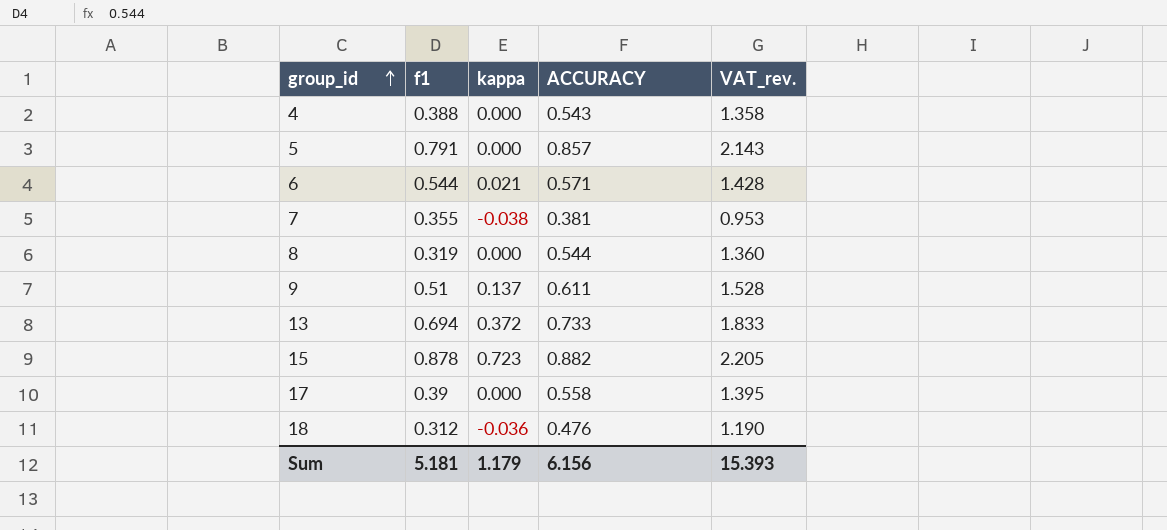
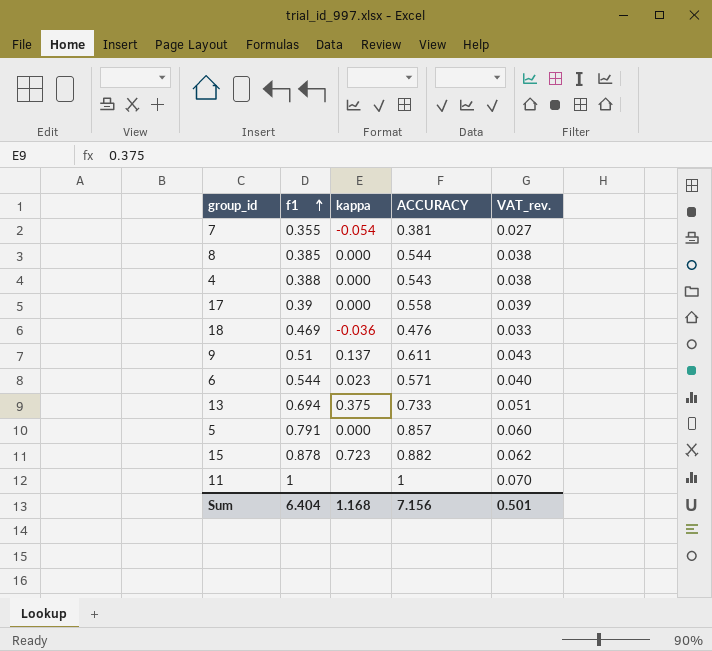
row order: group_id ascending -> f1 ascending
column VAT_rev. | formula: [ACCURACY] * 2.5 -> [ACCURACY] * 0.07
7 | kappa: -0.038 -> -0.054
8 | f1: 0.319 -> 0.385
18 | f1: 0.312 -> 0.469
6 | kappa: 0.021 -> 0.023
13 | kappa: 0.372 -> 0.375
row 11: none -> 1 | none | 1 | 0.070
Sum | f1: 5.181 -> 6.404
Sum | kappa: 1.179 -> 1.168
Sum | ACCURACY: 6.156 -> 7.156
Sum | VAT_rev.: 15.393 -> 0.501

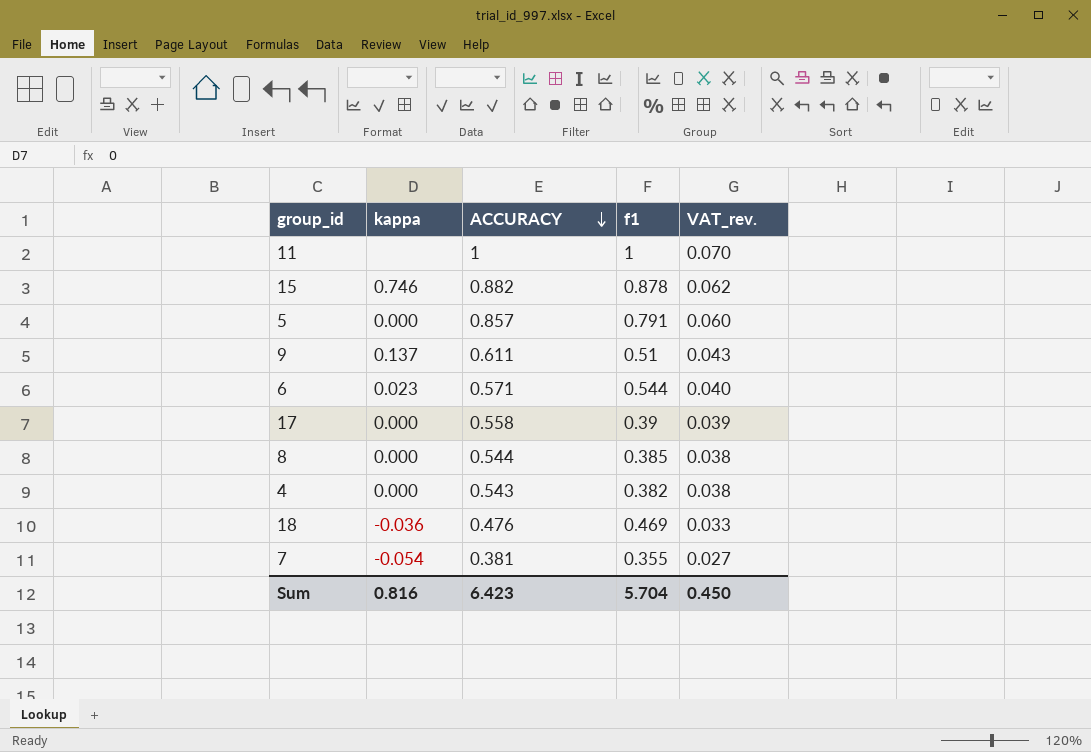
row order: f1 ascending -> ACCURACY descending
column f1 | position: 2 -> 4
row 13: 0.694 | 0.375 | 0.733 | 0.051 -> none
15 | kappa: 0.723 -> 0.746
4 | f1: 0.388 -> 0.382
Sum | kappa: 1.168 -> 0.816
Sum | ACCURACY: 7.156 -> 6.423
Sum | f1: 6.404 -> 5.704
Sum | VAT_rev.: 0.501 -> 0.450

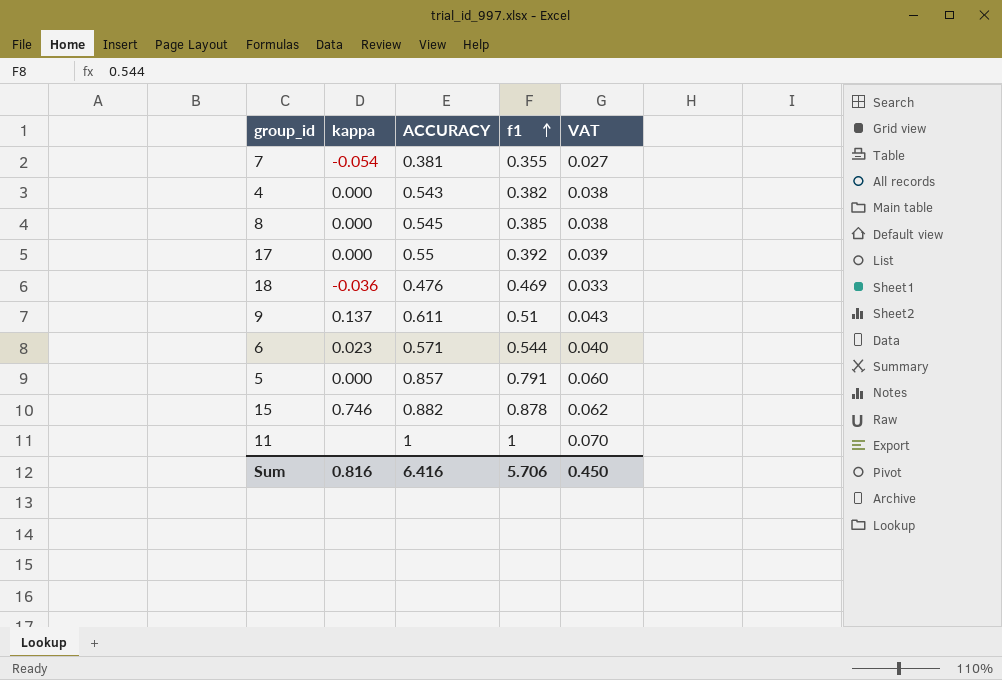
row order: ACCURACY descending -> f1 ascending
column name: VAT_rev. -> VAT
8 | ACCURACY: 0.544 -> 0.545
17 | ACCURACY: 0.558 -> 0.55
17 | f1: 0.39 -> 0.392
Sum | ACCURACY: 6.423 -> 6.416
Sum | f1: 5.704 -> 5.706

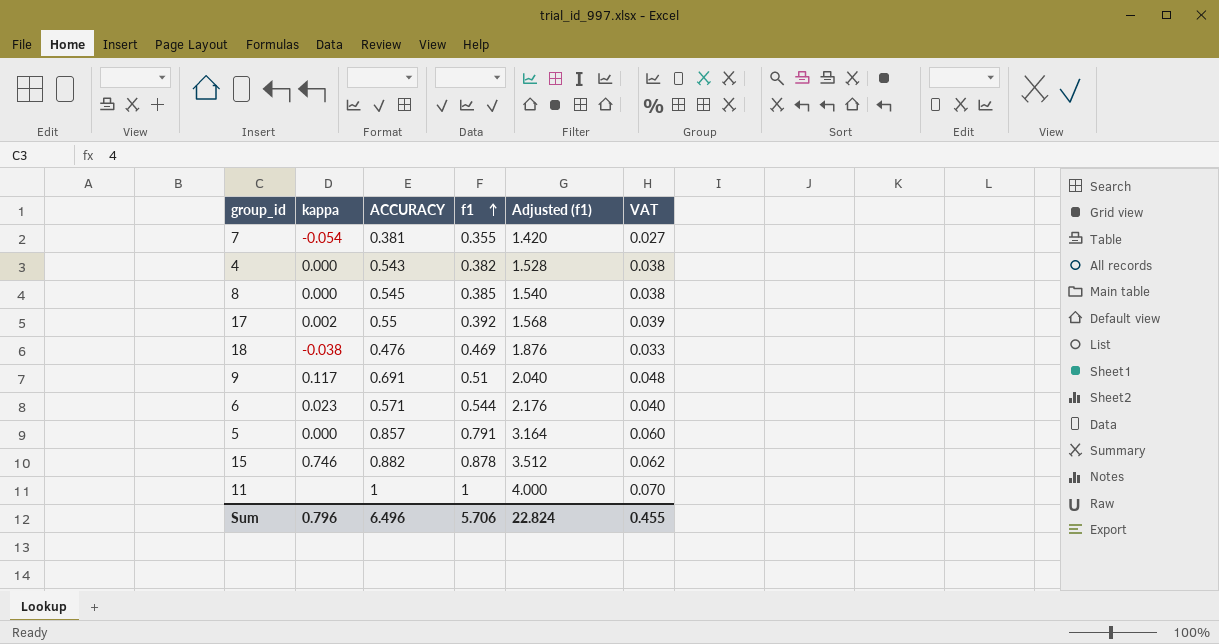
column Adjusted (f1) | formula: none -> [f1] * 4
17 | kappa: 0.000 -> 0.002
18 | kappa: -0.036 -> -0.038
9 | kappa: 0.137 -> 0.117
9 | ACCURACY: 0.611 -> 0.691
9 | VAT: 0.043 -> 0.048
Sum | kappa: 0.816 -> 0.796
Sum | ACCURACY: 6.416 -> 6.496
Sum | VAT: 0.450 -> 0.455

